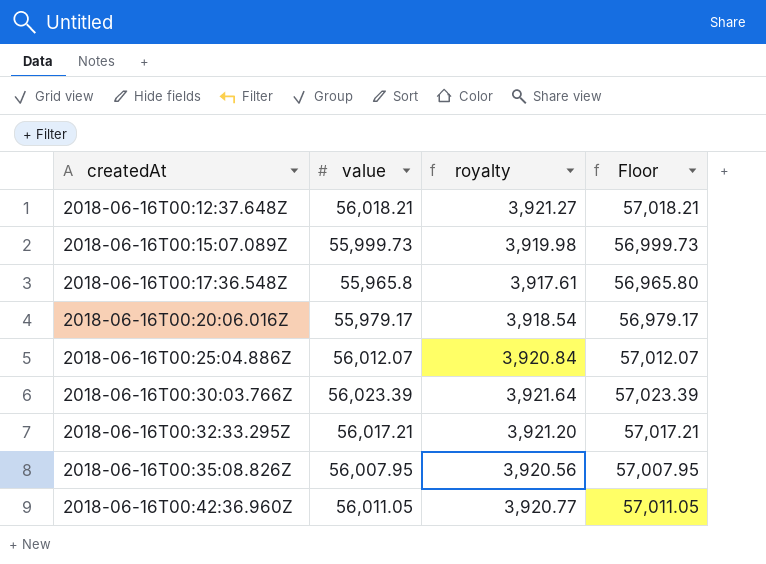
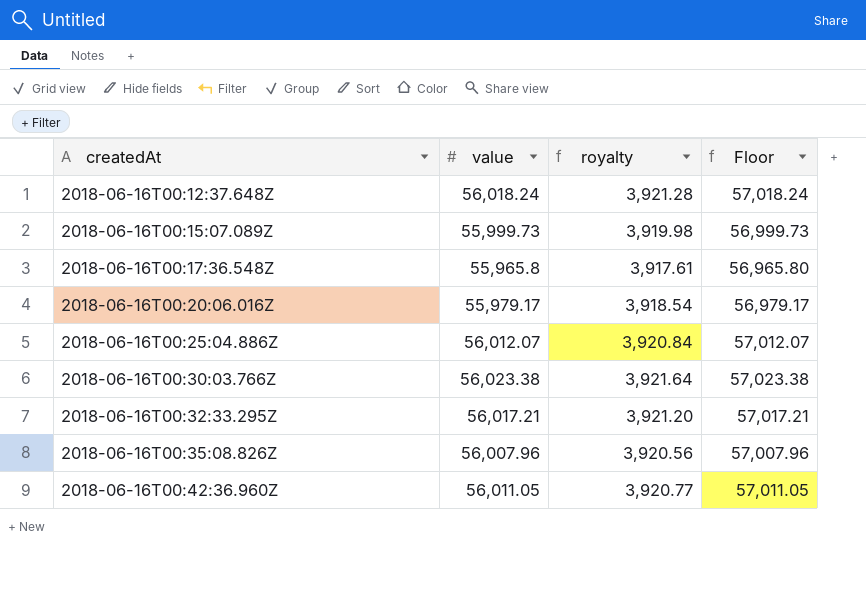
2018-06-16T00:12:37.648Z | value: 56,018.21 -> 56,018.24
2018-06-16T00:12:37.648Z | royalty: 3,921.27 -> 3,921.28
2018-06-16T00:12:37.648Z | Floor: 57,018.21 -> 57,018.24
2018-06-16T00:30:03.766Z | value: 56,023.39 -> 56,023.38
2018-06-16T00:30:03.766Z | Floor: 57,023.39 -> 57,023.38
2018-06-16T00:35:08.826Z | value: 56,007.95 -> 56,007.96
2018-06-16T00:35:08.826Z | Floor: 57,007.95 -> 57,007.96

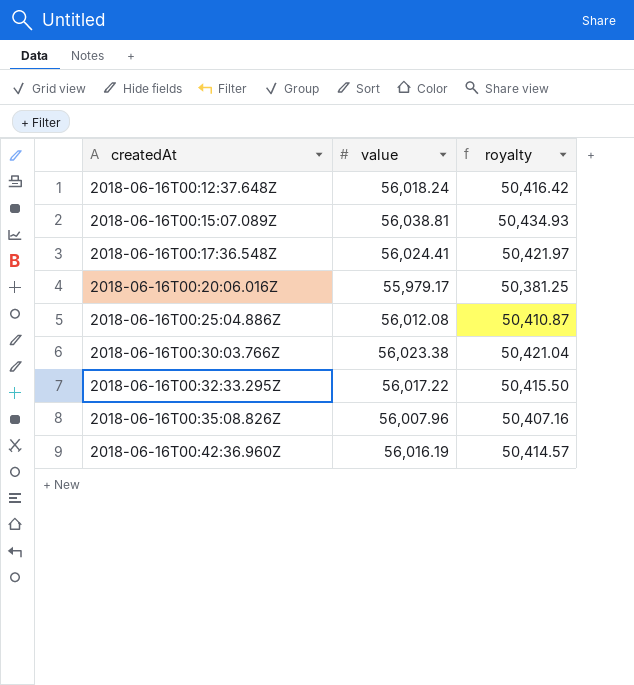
column Floor | formula: [value] + 1000 -> none
column royalty | formula: [value] * 0.07 -> [value] * 0.9
2018-06-16T00:15:07.089Z | value: 55,999.73 -> 56,038.81
2018-06-16T00:17:36.548Z | value: 55,965.8 -> 56,024.41
2018-06-16T00:25:04.886Z | value: 56,012.07 -> 56,012.08
2018-06-16T00:32:33.295Z | value: 56,017.21 -> 56,017.22
2018-06-16T00:42:36.960Z | value: 56,011.05 -> 56,016.19

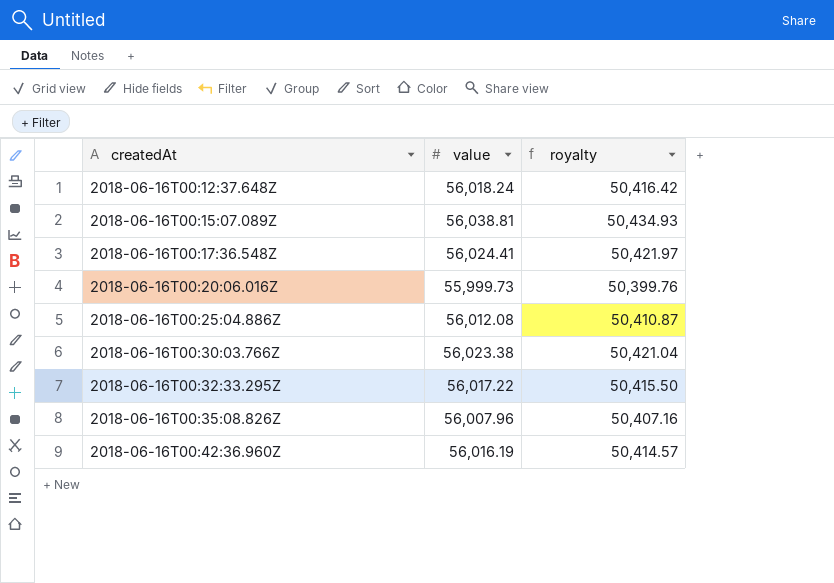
2018-06-16T00:20:06.016Z | value: 55,979.17 -> 55,999.73
2018-06-16T00:20:06.016Z | royalty: 50,381.25 -> 50,399.76

